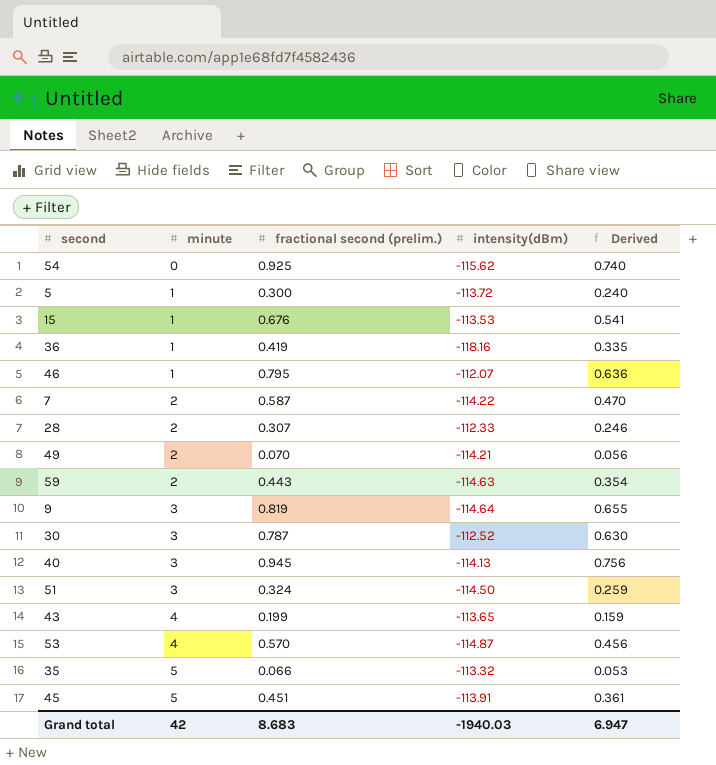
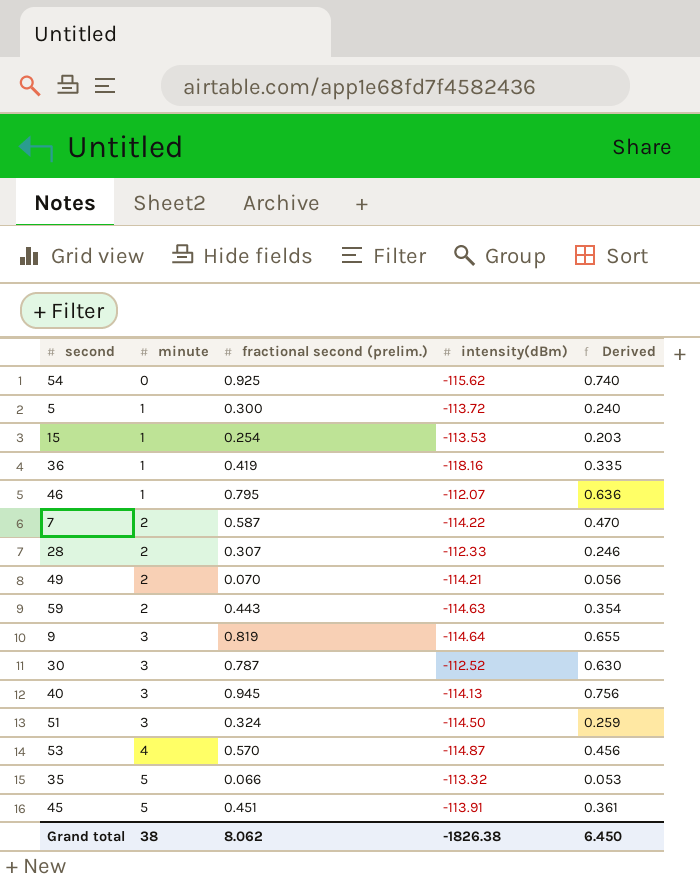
row 43: 4 | 0.199 | -113.65 | 0.159 -> none
15 | fractional second (prelim.): 0.676 -> 0.254
15 | Derived: 0.541 -> 0.203
Grand total | minute: 42 -> 38
Grand total | fractional second (prelim.): 8.683 -> 8.062
Grand total | intensity(dBm): -1940.03 -> -1826.38
Grand total | Derived: 6.947 -> 6.450

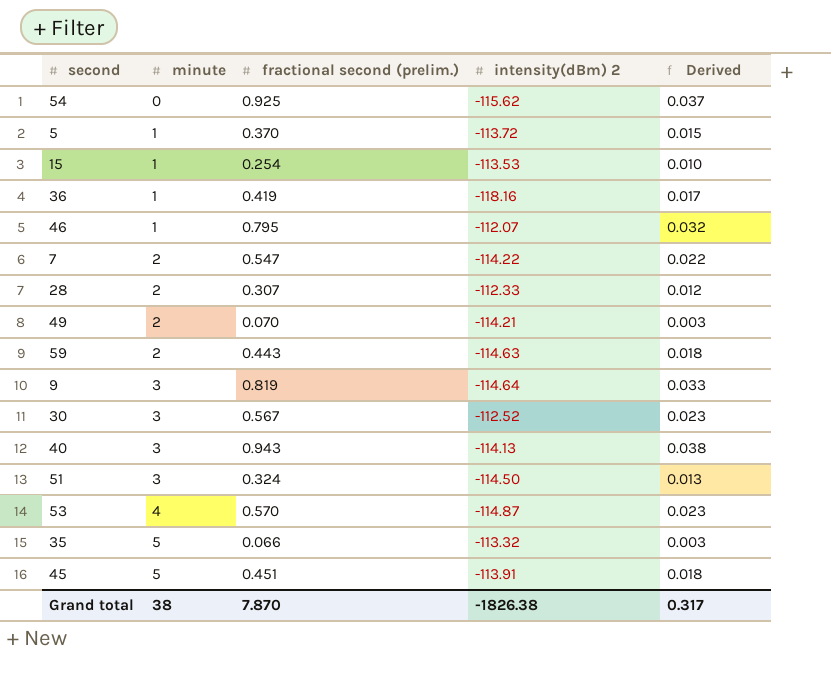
column name: intensity(dBm) -> intensity(dBm) 2
column Derived | formula: [fractional second (prelim.)] * 0.8 -> [fractional second (prelim.)] * 0.04
5 | fractional second (prelim.): 0.300 -> 0.370
7 | fractional second (prelim.): 0.587 -> 0.547
30 | fractional second (prelim.): 0.787 -> 0.567
40 | fractional second (prelim.): 0.945 -> 0.943
Grand total | fractional second (prelim.): 8.062 -> 7.870
Grand total | Derived: 6.450 -> 0.317

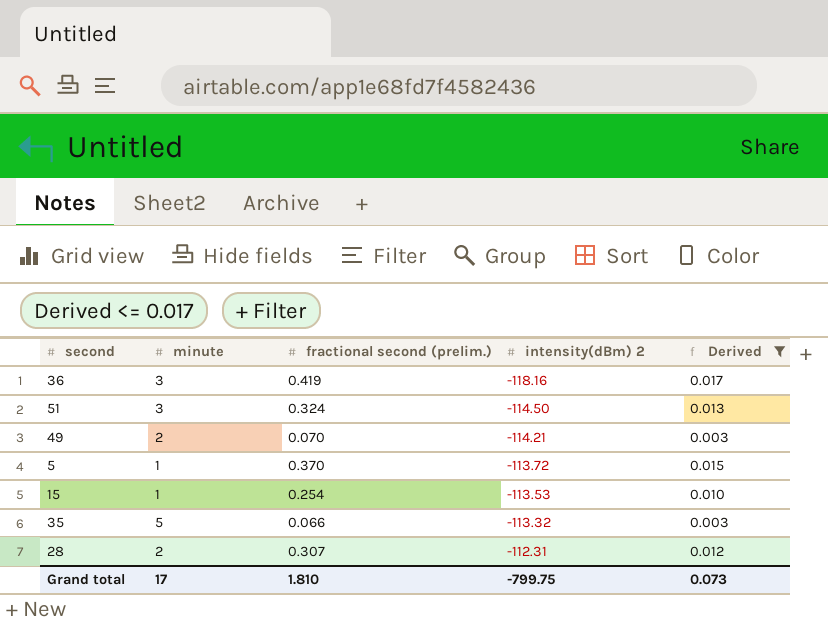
filter: none -> Derived <= 0.017
row order: minute ascending -> intensity(dBm) 2 ascending
36 | minute: 1 -> 3
28 | intensity(dBm) 2: -112.33 -> -112.31
Grand total | minute: 38 -> 17
Grand total | fractional second (prelim.): 7.870 -> 1.810
Grand total | intensity(dBm) 2: -1826.38 -> -799.75
Grand total | Derived: 0.317 -> 0.073

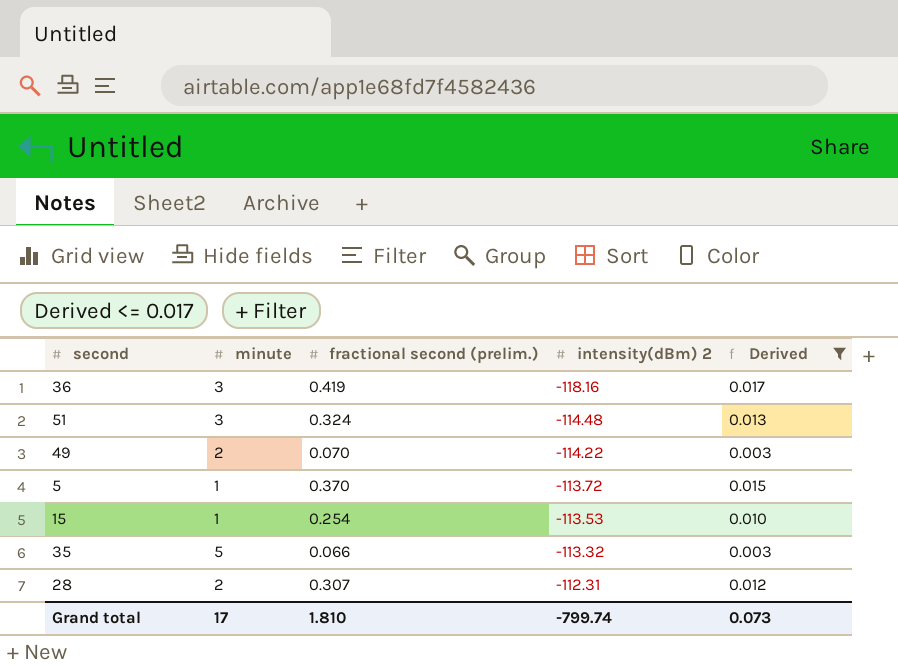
51 | intensity(dBm) 2: -114.50 -> -114.48
49 | intensity(dBm) 2: -114.21 -> -114.22
Grand total | intensity(dBm) 2: -799.75 -> -799.74

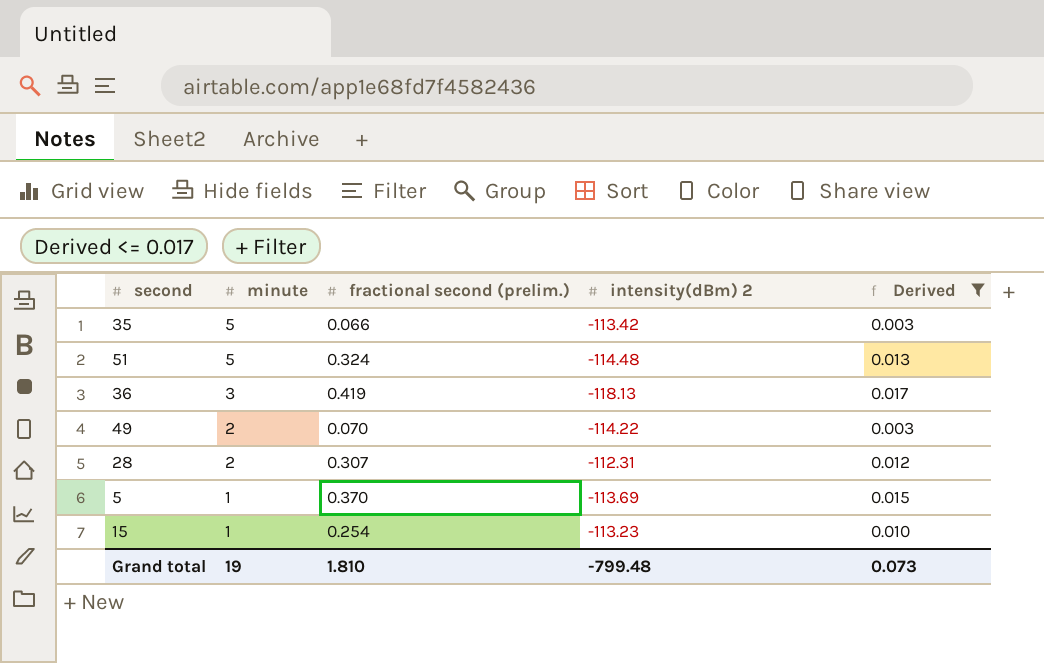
row order: intensity(dBm) 2 ascending -> minute descending
35 | intensity(dBm) 2: -113.32 -> -113.42
51 | minute: 3 -> 5
36 | intensity(dBm) 2: -118.16 -> -118.13
5 | intensity(dBm) 2: -113.72 -> -113.69
15 | intensity(dBm) 2: -113.53 -> -113.23
Grand total | minute: 17 -> 19
Grand total | intensity(dBm) 2: -799.74 -> -799.48

